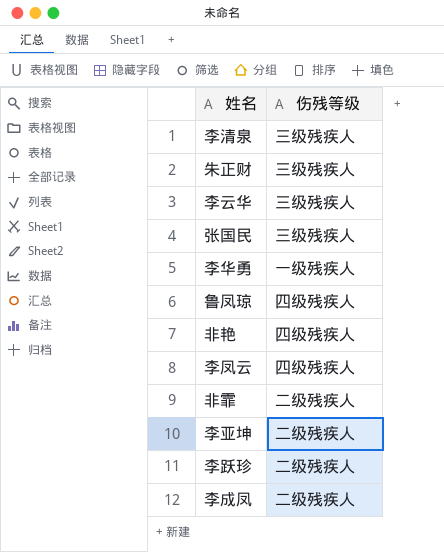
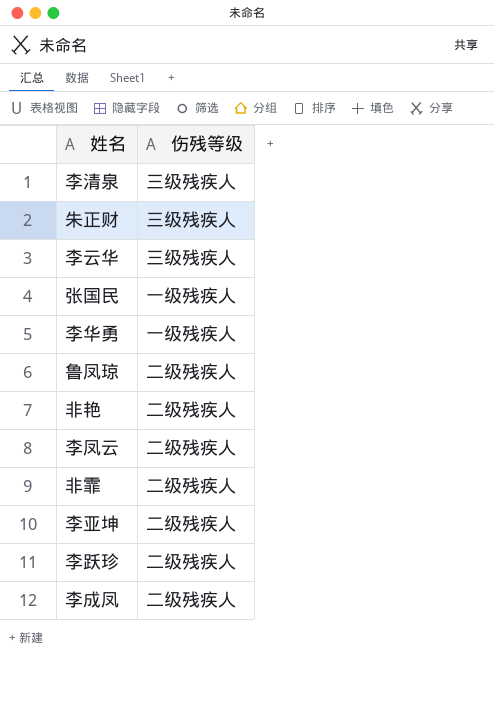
张国民 | 伤残等级: 三级残疾人 -> 一级残疾人
鲁凤琼 | 伤残等级: 四级残疾人 -> 二级残疾人
非艳 | 伤残等级: 四级残疾人 -> 二级残疾人
李凤云 | 伤残等级: 四级残疾人 -> 二级残疾人

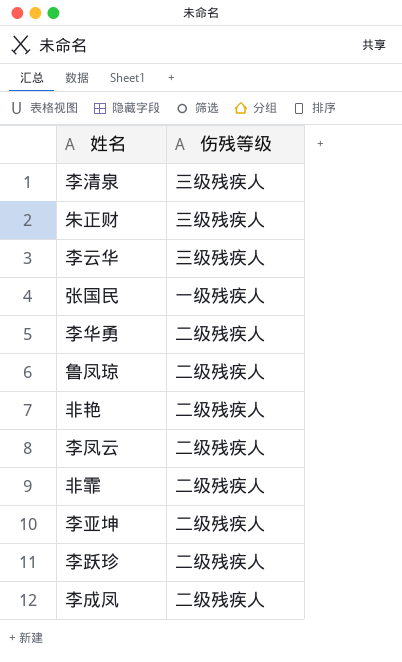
李华勇 | 伤残等级: 一级残疾人 -> 二级残疾人

